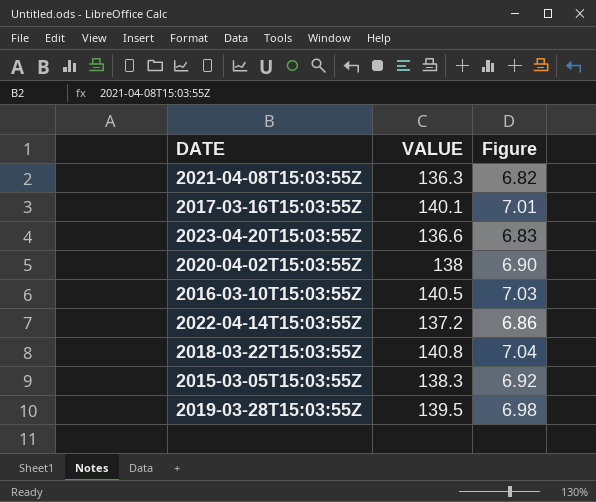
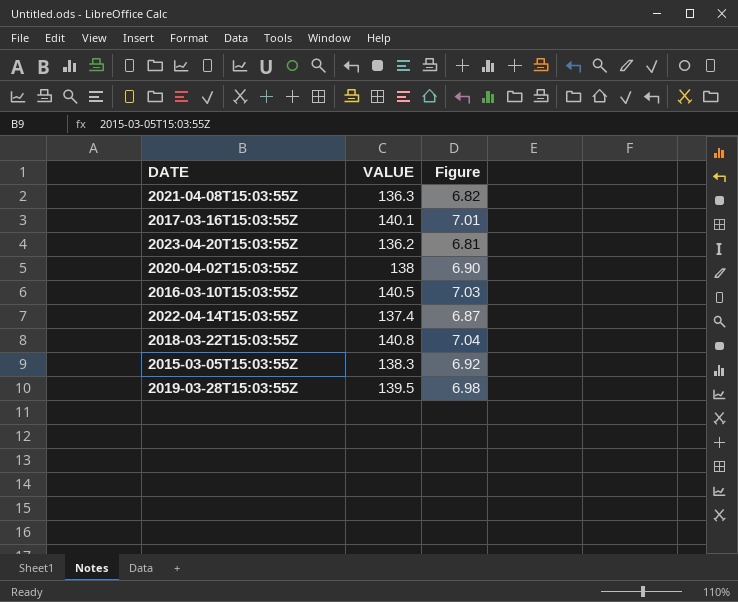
2023-04-20T15:03:55Z | VALUE: 136.6 -> 136.2
2023-04-20T15:03:55Z | Figure: 6.83 -> 6.81
2022-04-14T15:03:55Z | VALUE: 137.2 -> 137.4
2022-04-14T15:03:55Z | Figure: 6.86 -> 6.87

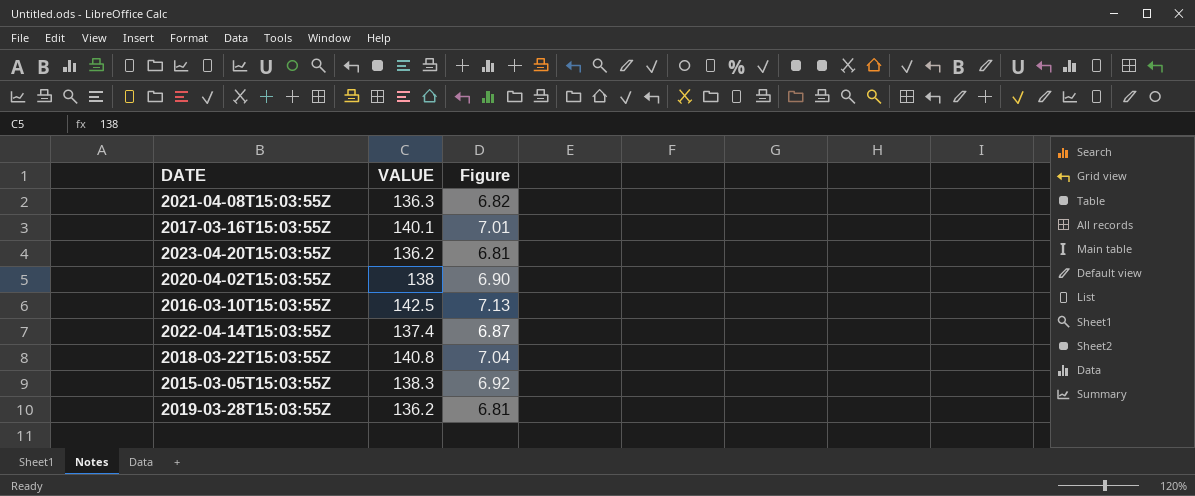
2016-03-10T15:03:55Z | VALUE: 140.5 -> 142.5
2016-03-10T15:03:55Z | Figure: 7.03 -> 7.13
2019-03-28T15:03:55Z | VALUE: 139.5 -> 136.2
2019-03-28T15:03:55Z | Figure: 6.98 -> 6.81

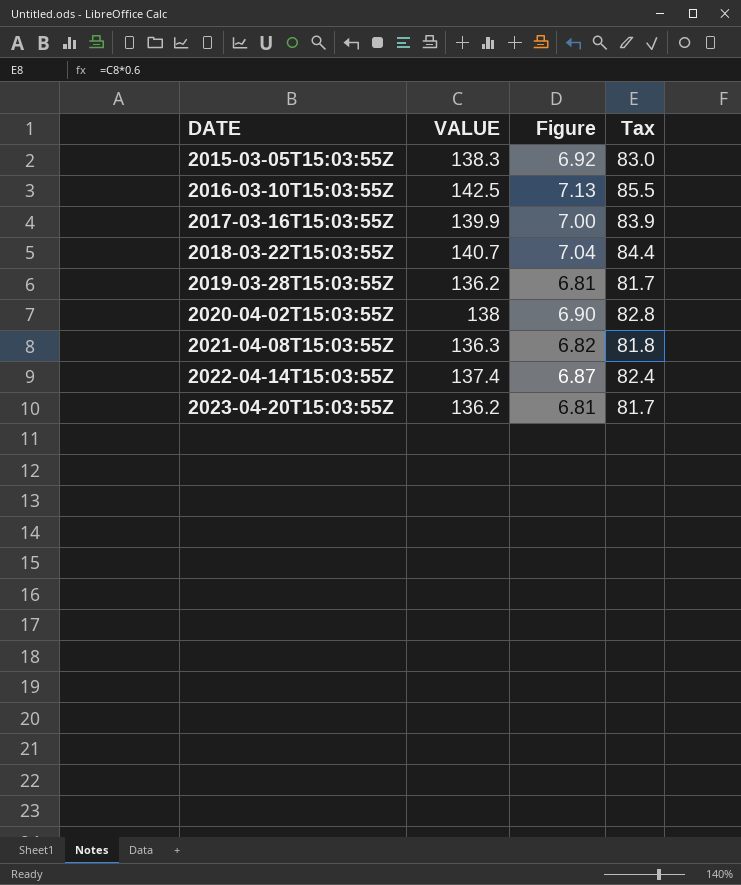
row order: none -> DATE ascending
column Tax | formula: none -> [VALUE] * 0.6
2017-03-16T15:03:55Z | VALUE: 140.1 -> 139.9
2017-03-16T15:03:55Z | Figure: 7.01 -> 7.00
2018-03-22T15:03:55Z | VALUE: 140.8 -> 140.7

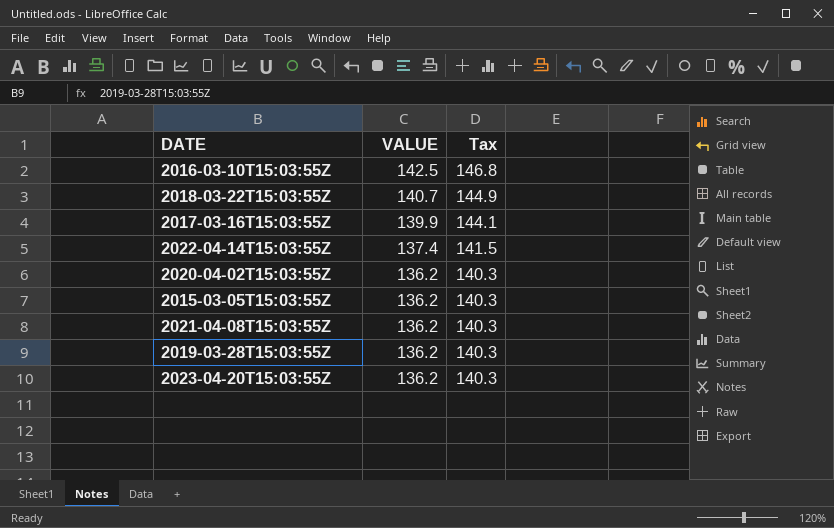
row order: DATE ascending -> VALUE descending
column Figure | formula: [VALUE] * 0.05 -> none
column Tax | formula: [VALUE] * 0.6 -> [VALUE] * 1.03
2020-04-02T15:03:55Z | VALUE: 138 -> 136.2
2015-03-05T15:03:55Z | VALUE: 138.3 -> 136.2
2021-04-08T15:03:55Z | VALUE: 136.3 -> 136.2

